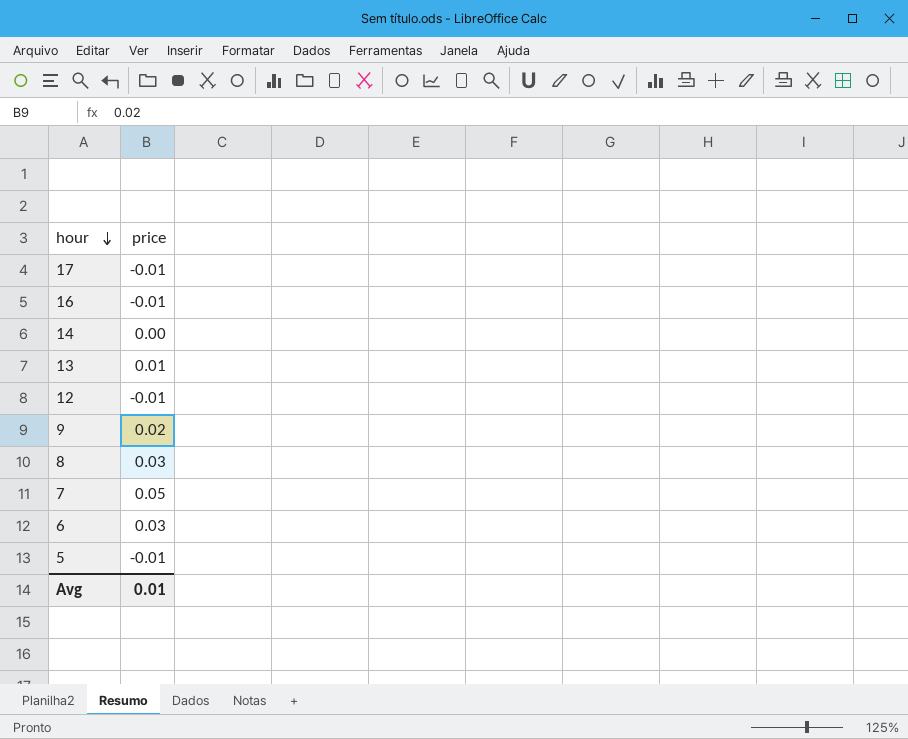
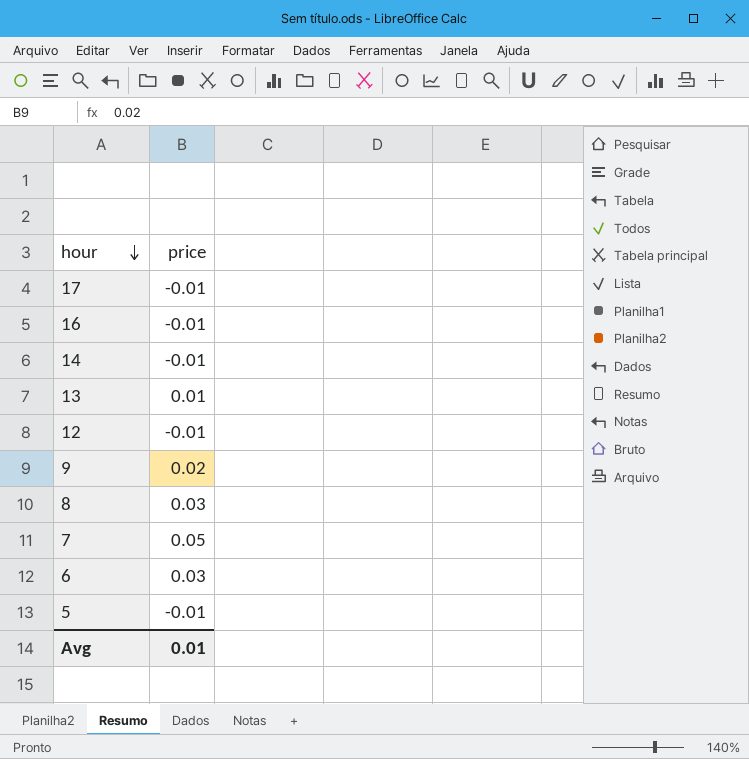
14 | price: 0.00 -> -0.01

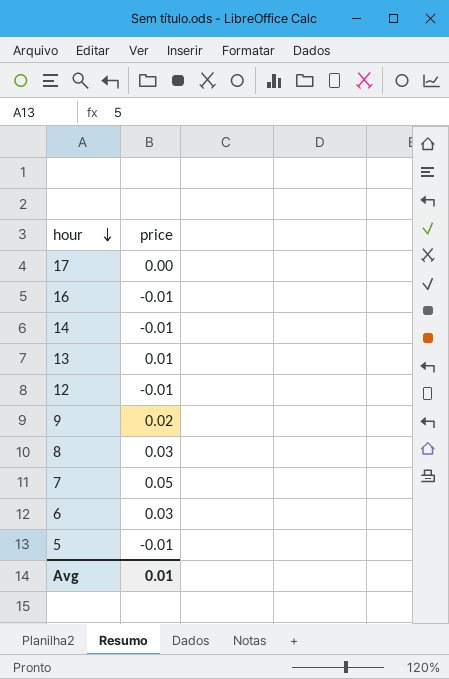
17 | price: -0.01 -> 0.00

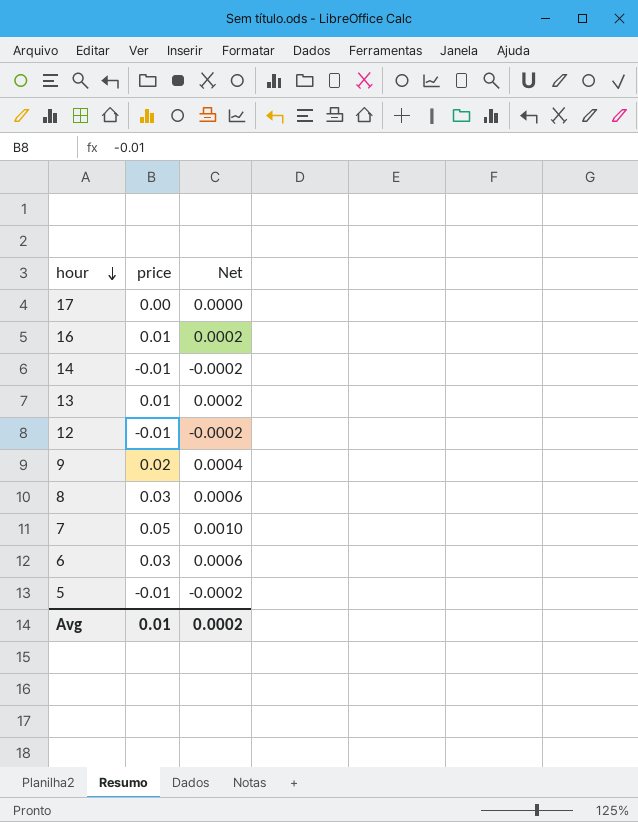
column Net | formula: none -> [price] * 0.02
16 | price: -0.01 -> 0.01

